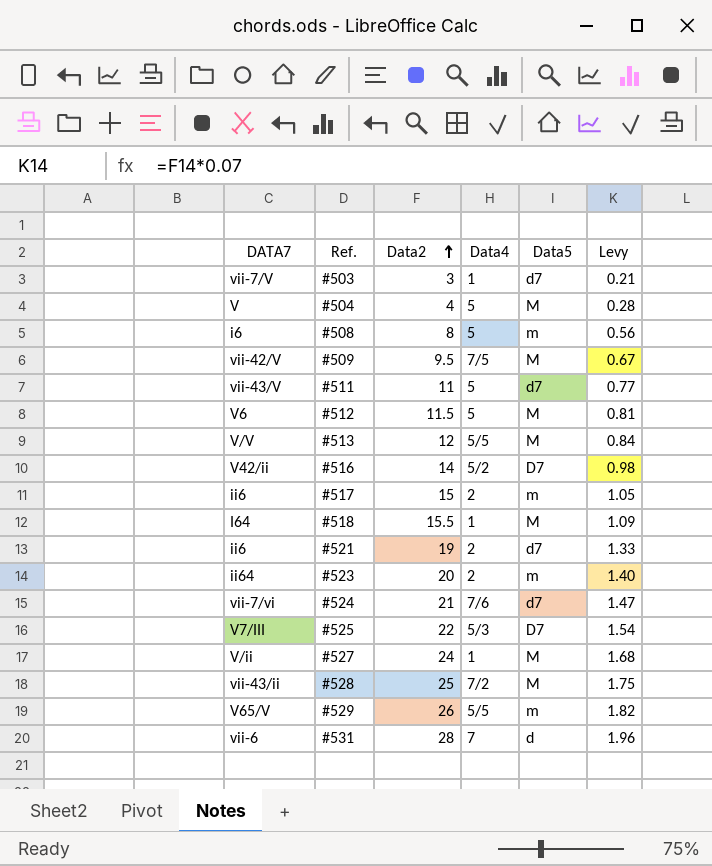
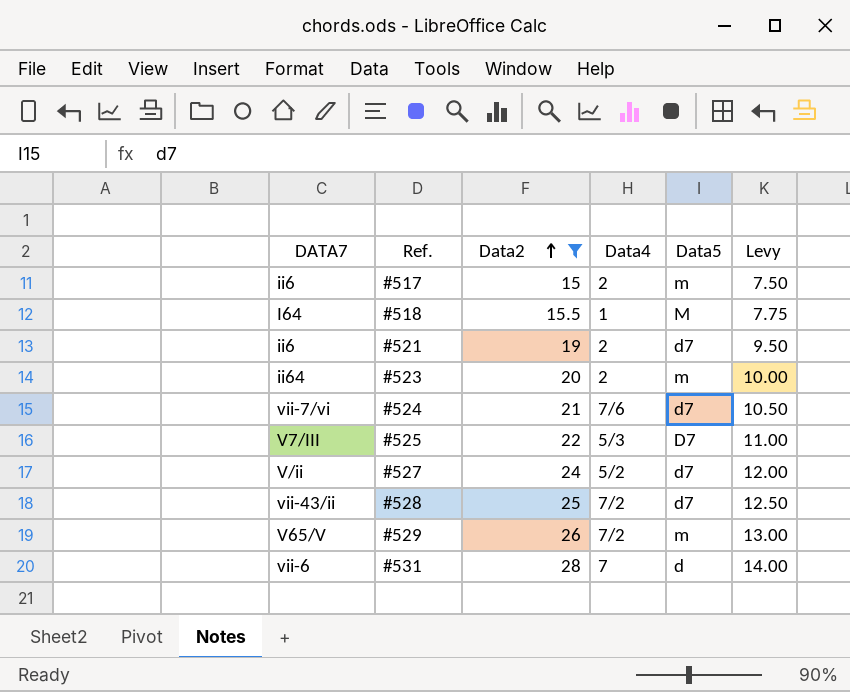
filter: none -> Data2 >= 15
column Levy | formula: [Data2] * 0.07 -> [Data2] * 0.5
#527 | Data4: 1 -> 5/2
#527 | Data5: M -> d7
#528 | Data5: M -> d7
#529 | Data4: 5/5 -> 7/2

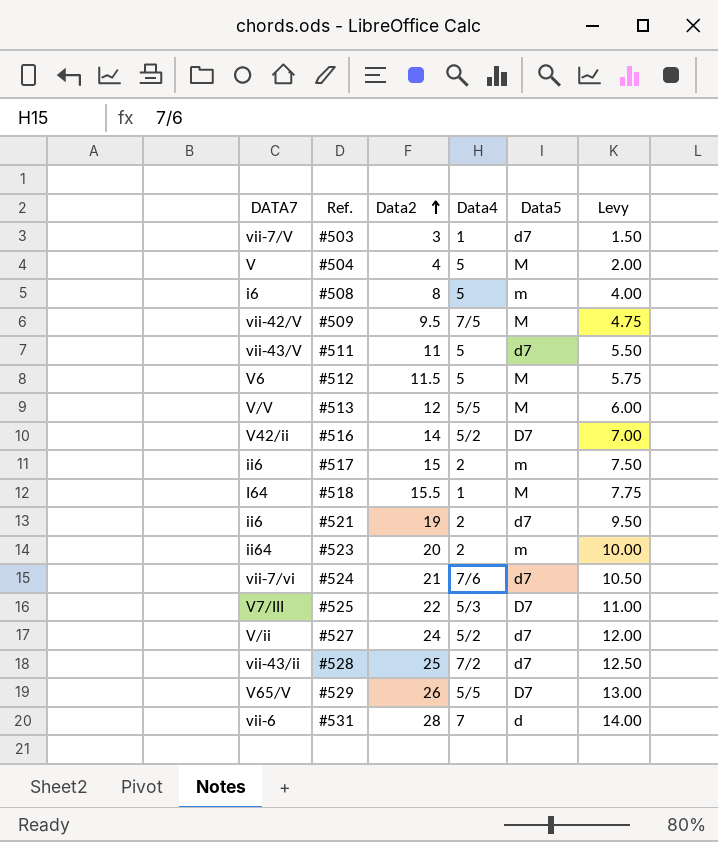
filter: Data2 >= 15 -> none
#529 | Data4: 7/2 -> 5/5
#529 | Data5: m -> D7

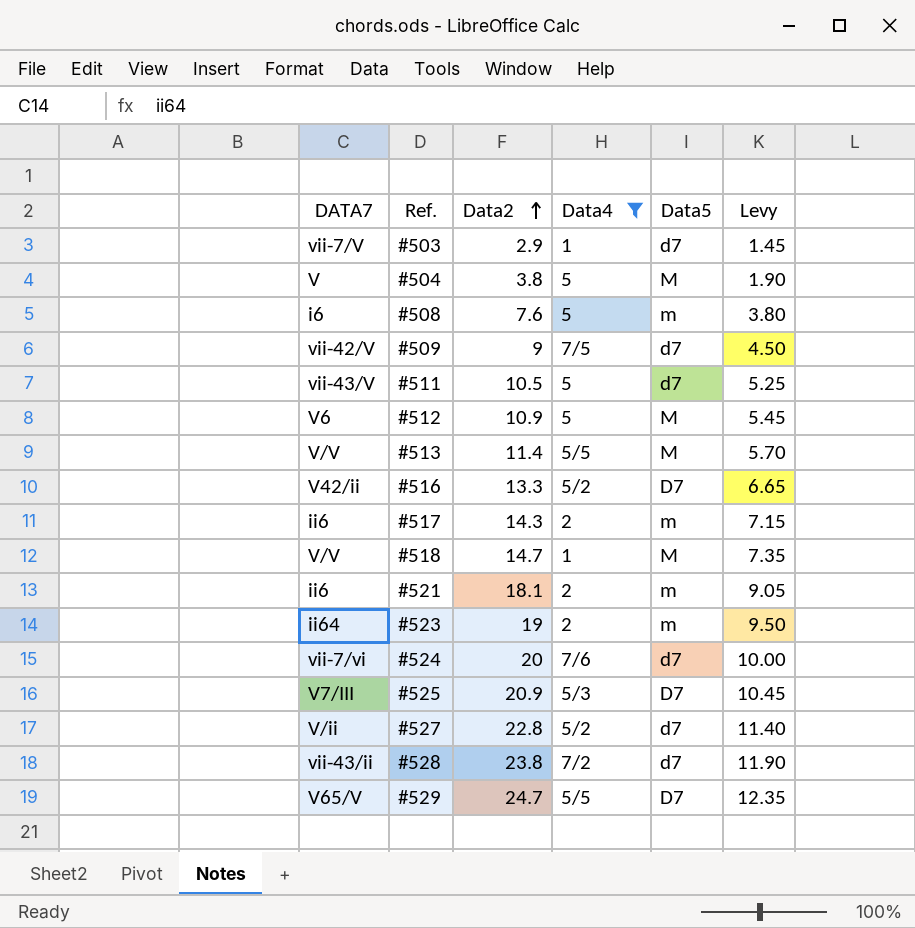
filter: none -> Data4 != 7
#503 | Data2: 3 -> 2.9
#503 | Levy: 1.50 -> 1.45
#504 | Data2: 4 -> 3.8
#504 | Levy: 2.00 -> 1.90
#508 | Data2: 8 -> 7.6
#508 | Levy: 4.00 -> 3.80
#509 | Data2: 9.5 -> 9
#509 | Data5: M -> d7
#509 | Levy: 4.75 -> 4.50
#511 | Data2: 11 -> 10.5
#511 | Levy: 5.50 -> 5.25
#512 | Data2: 11.5 -> 10.9
#512 | Levy: 5.75 -> 5.45
#513 | Data2: 12 -> 11.4
#513 | Levy: 6.00 -> 5.70
#516 | Data2: 14 -> 13.3
#516 | Levy: 7.00 -> 6.65
#517 | Data2: 15 -> 14.3
#517 | Levy: 7.50 -> 7.15
#518 | DATA7: I64 -> V/V
#518 | Data2: 15.5 -> 14.7
#518 | Levy: 7.75 -> 7.35
#521 | Data2: 19 -> 18.1
#521 | Data5: d7 -> m
#521 | Levy: 9.50 -> 9.05
#523 | Data2: 20 -> 19
#523 | Levy: 10.00 -> 9.50
#524 | Data2: 21 -> 20
#524 | Levy: 10.50 -> 10.00
#525 | Data2: 22 -> 20.9
#525 | Levy: 11.00 -> 10.45
#527 | Data2: 24 -> 22.8
#527 | Levy: 12.00 -> 11.40
#528 | Data2: 25 -> 23.8
#528 | Levy: 12.50 -> 11.90
#529 | Data2: 26 -> 24.7
#529 | Levy: 13.00 -> 12.35

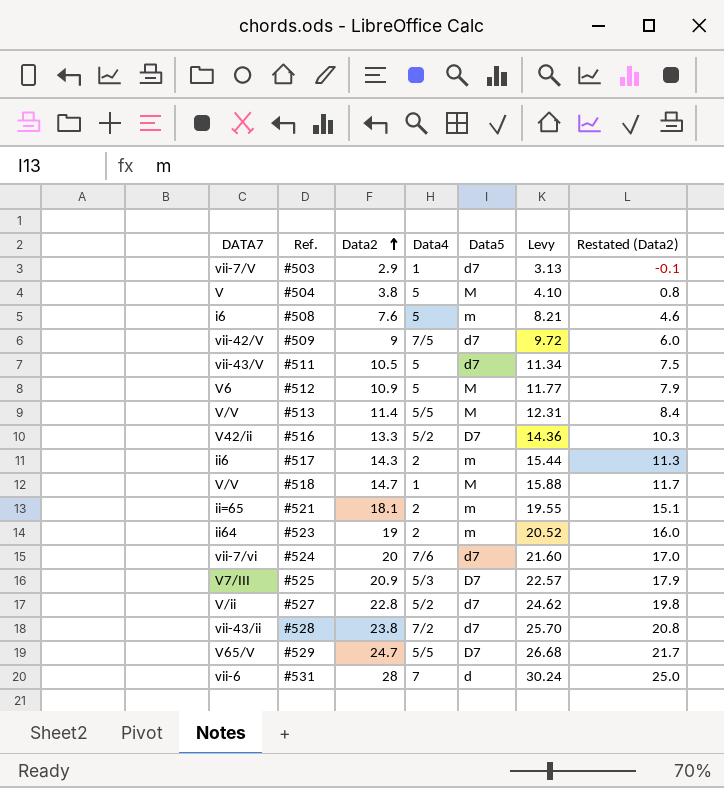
filter: Data4 != 7 -> none
column Levy | formula: [Data2] * 0.5 -> [Data2] * 1.08
column Restated (Data2) | formula: none -> [Data2] - 3
#521 | DATA7: ii6 -> ii=65

